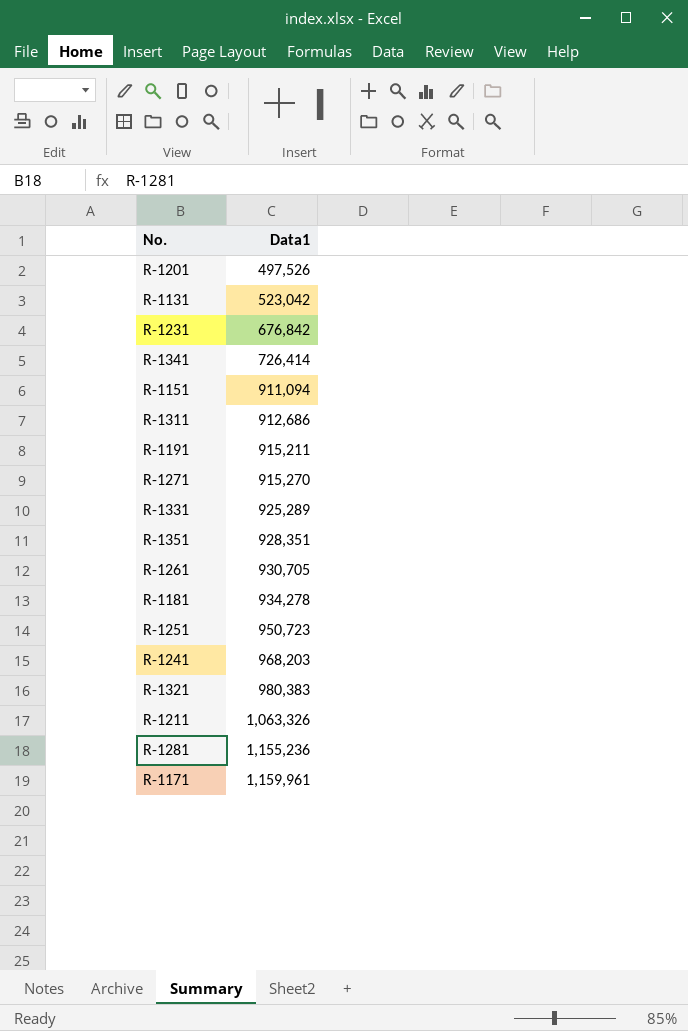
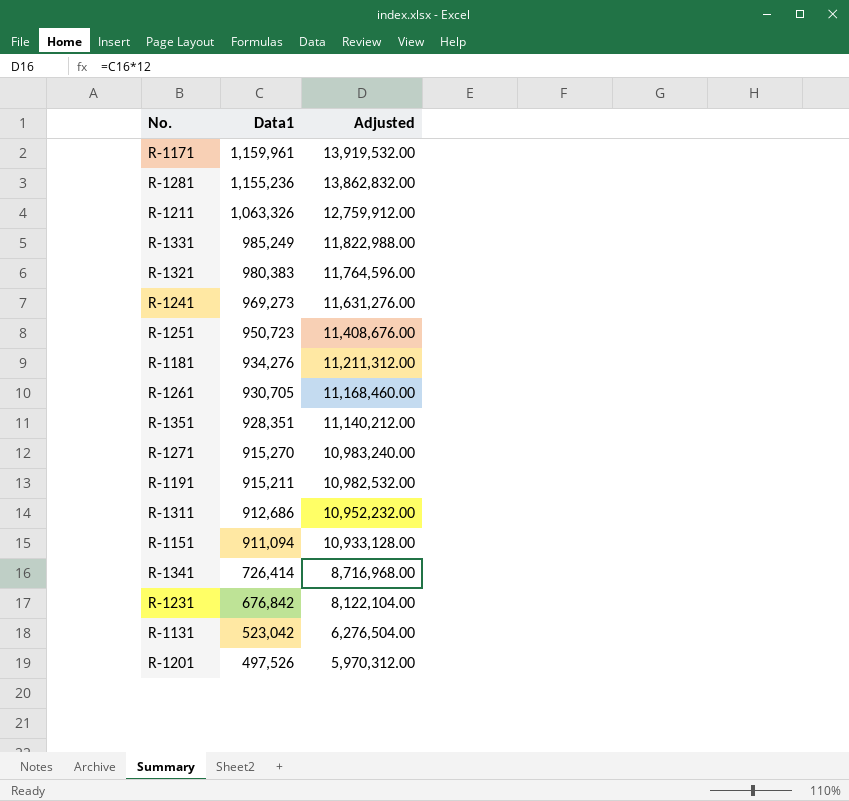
row order: Data1 ascending -> Data1 descending
column Adjusted | formula: none -> [Data1] * 12
R-1331 | Data1: 925,289 -> 985,249
R-1241 | Data1: 968,203 -> 969,273
R-1181 | Data1: 934,278 -> 934,276

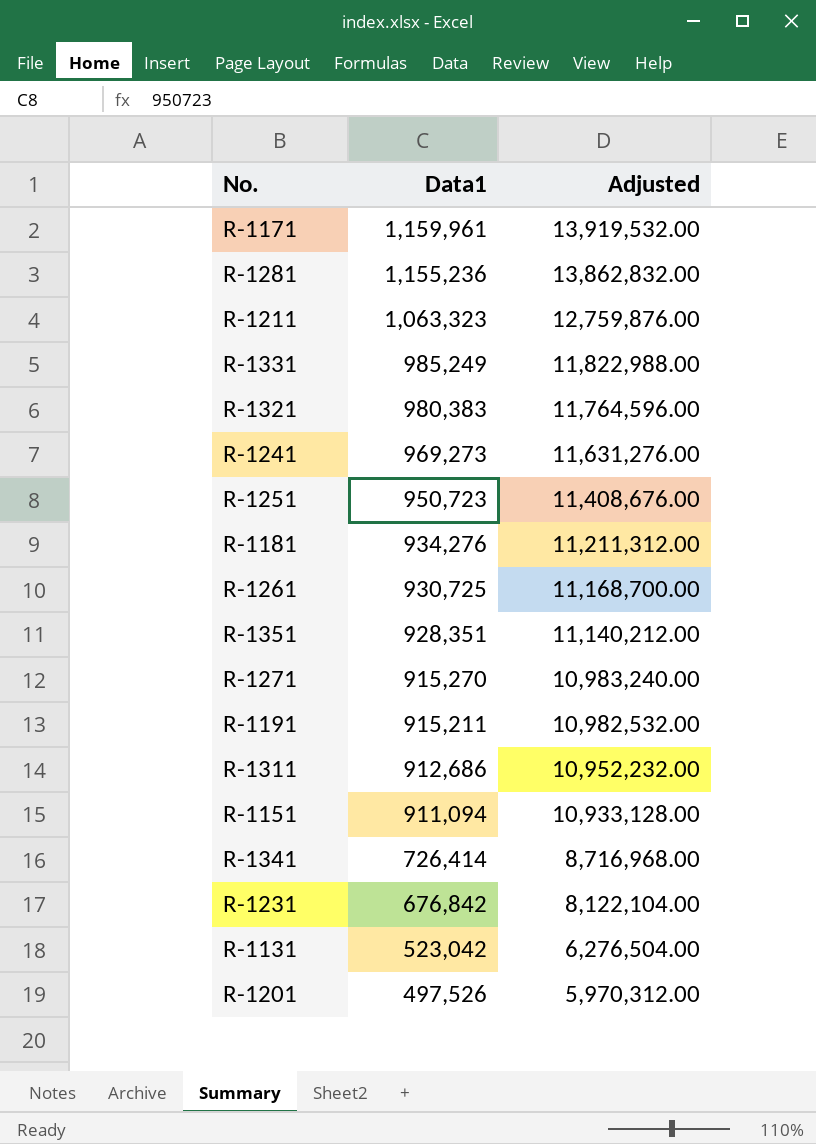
R-1211 | Data1: 1,063,326 -> 1,063,323
R-1211 | Adjusted: 12,759,912.00 -> 12,759,876.00
R-1261 | Data1: 930,705 -> 930,725
R-1261 | Adjusted: 11,168,460.00 -> 11,168,700.00

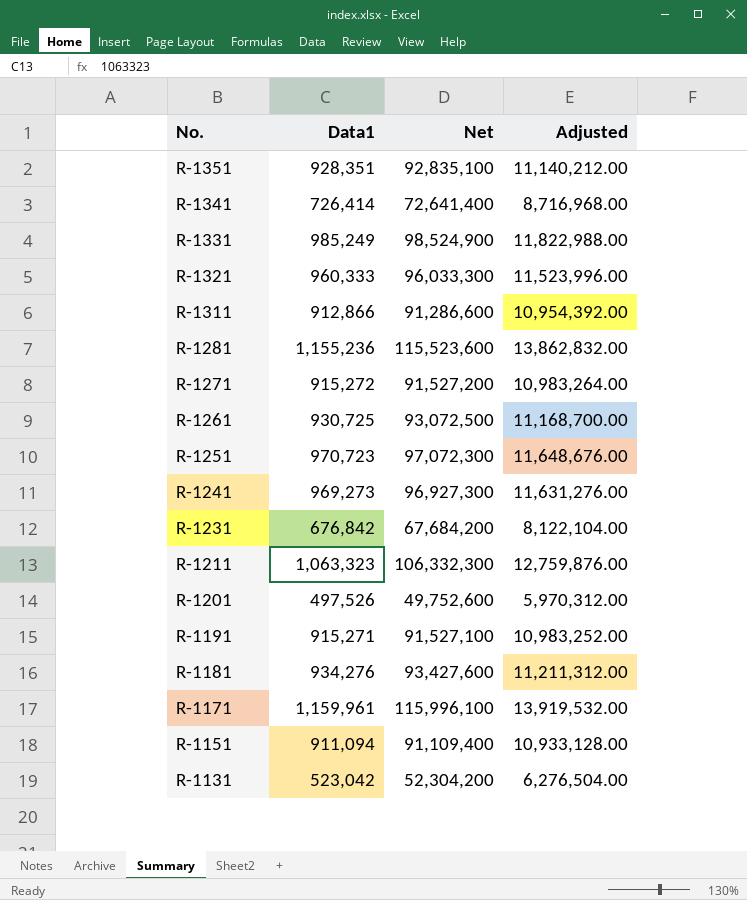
row order: Data1 descending -> No. descending
column Net | formula: none -> [Data1] * 100
R-1321 | Data1: 980,383 -> 960,333
R-1321 | Adjusted: 11,764,596.00 -> 11,523,996.00
R-1311 | Data1: 912,686 -> 912,866
R-1311 | Adjusted: 10,952,232.00 -> 10,954,392.00
R-1271 | Data1: 915,270 -> 915,272
R-1271 | Adjusted: 10,983,240.00 -> 10,983,264.00
R-1251 | Data1: 950,723 -> 970,723
R-1251 | Adjusted: 11,408,676.00 -> 11,648,676.00
R-1191 | Data1: 915,211 -> 915,271
R-1191 | Adjusted: 10,982,532.00 -> 10,983,252.00

